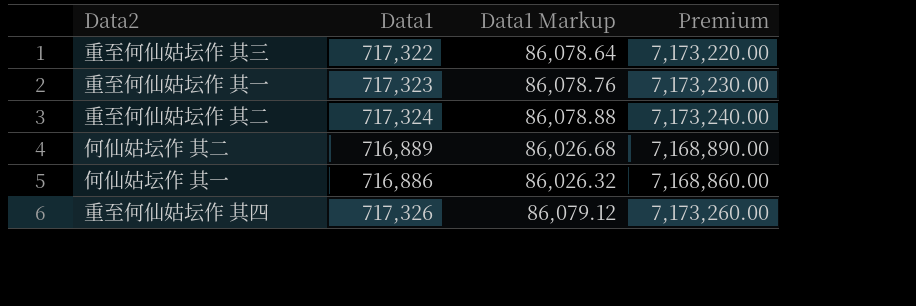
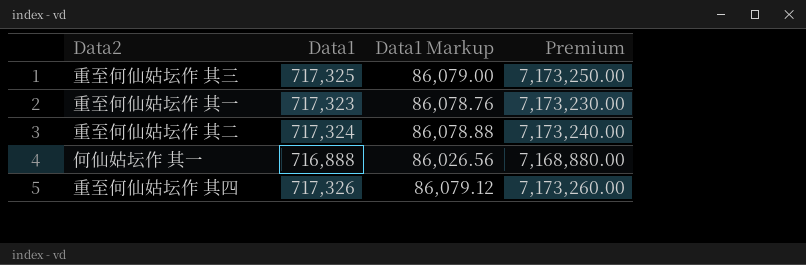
row 何仙姑坛作 其二: 716,889 | 86,026.68 | 7,168,890.00 -> none
重至何仙姑坛作 其三 | Data1: 717,322 -> 717,325
重至何仙姑坛作 其三 | Data1 Markup: 86,078.64 -> 86,079.00
重至何仙姑坛作 其三 | Premium: 7,173,220.00 -> 7,173,250.00
何仙姑坛作 其一 | Data1: 716,886 -> 716,888
何仙姑坛作 其一 | Data1 Markup: 86,026.32 -> 86,026.56
何仙姑坛作 其一 | Premium: 7,168,860.00 -> 7,168,880.00

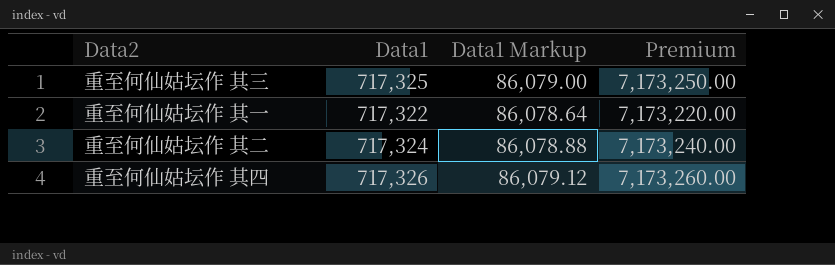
row 何仙姑坛作 其一: 716,888 | 86,026.56 | 7,168,880.00 -> none
重至何仙姑坛作 其一 | Data1: 717,323 -> 717,322
重至何仙姑坛作 其一 | Data1 Markup: 86,078.76 -> 86,078.64
重至何仙姑坛作 其一 | Premium: 7,173,230.00 -> 7,173,220.00

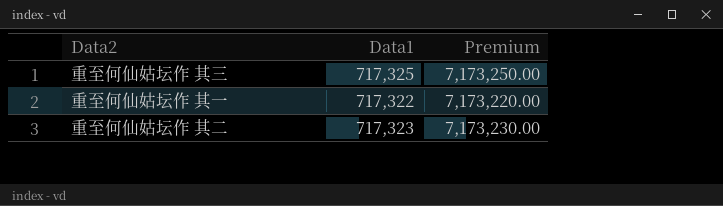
column Data1 Markup | formula: [Data1] * 0.12 -> none
row 重至何仙姑坛作 其四: 717,326 | 86,079.12 | 7,173,260.00 -> none
重至何仙姑坛作 其二 | Data1: 717,324 -> 717,323
重至何仙姑坛作 其二 | Premium: 7,173,240.00 -> 7,173,230.00

